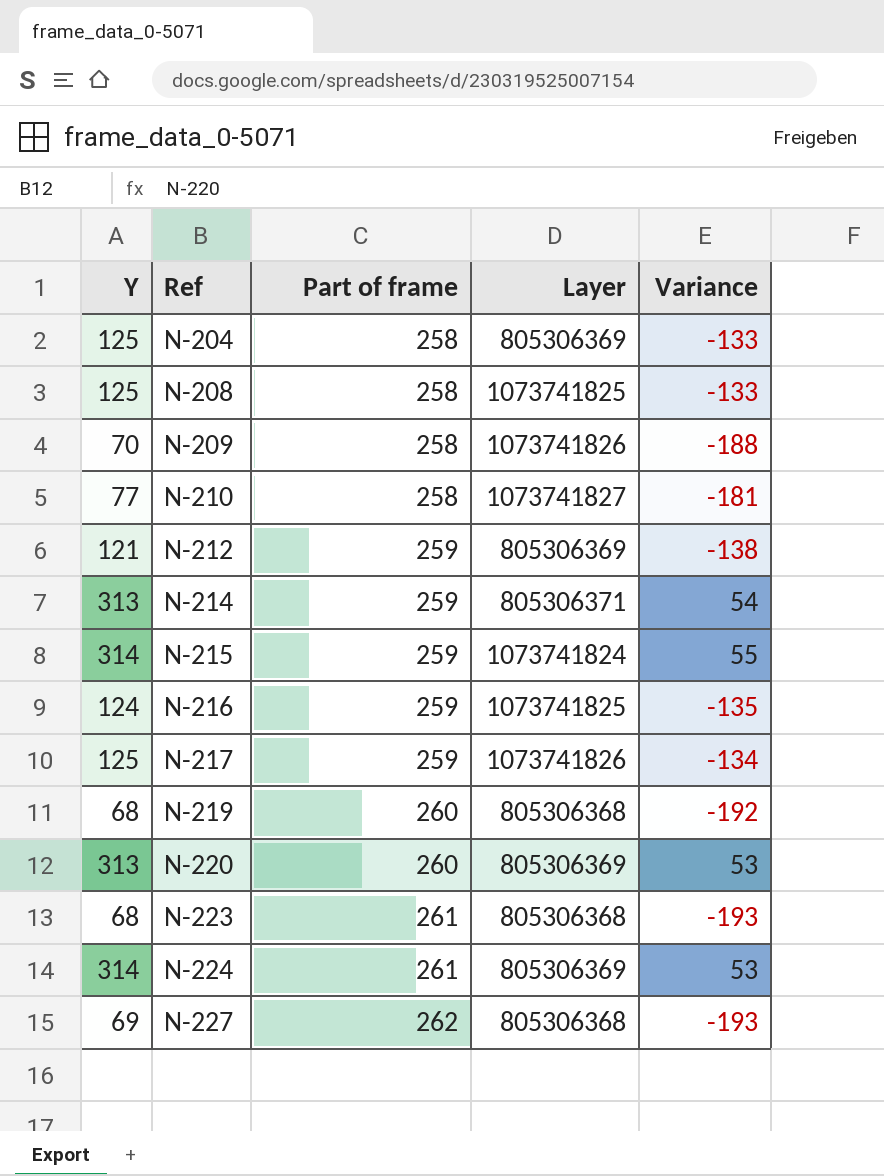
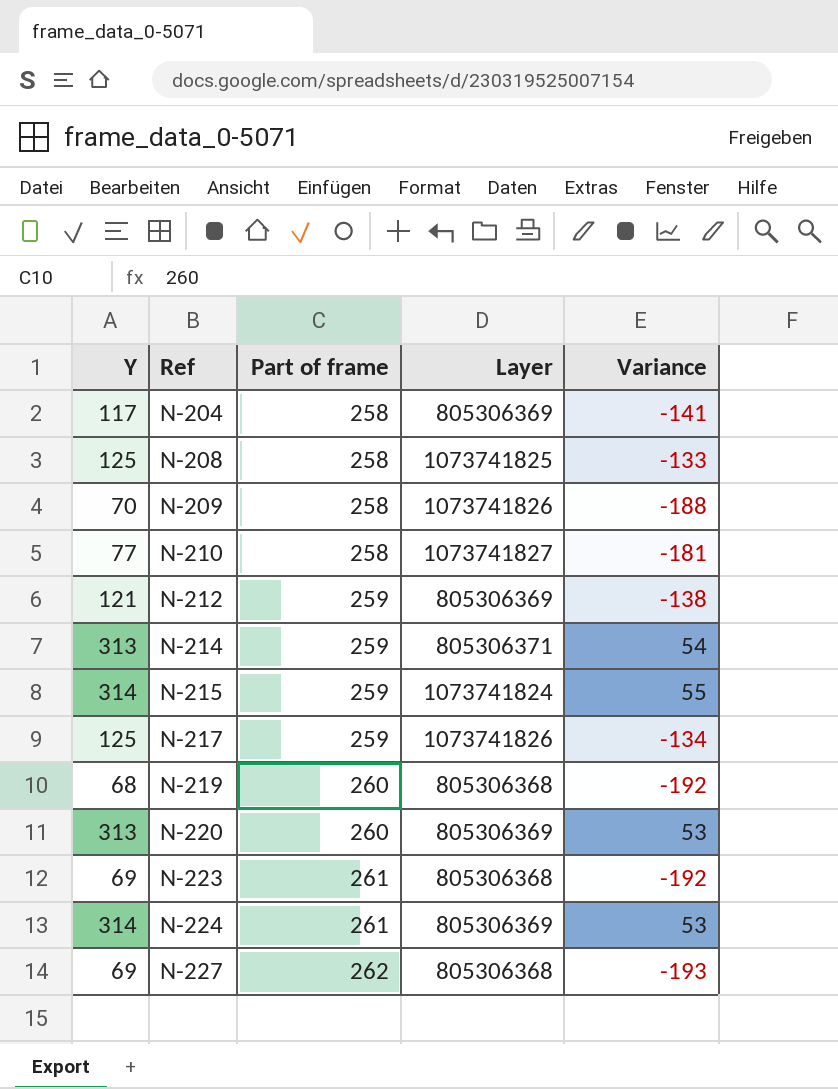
row N-216: 124 | 259 | 1073741825 | -135 -> none
N-204 | Y: 125 -> 117
N-204 | Variance: -133 -> -141
N-223 | Y: 68 -> 69
N-223 | Variance: -193 -> -192

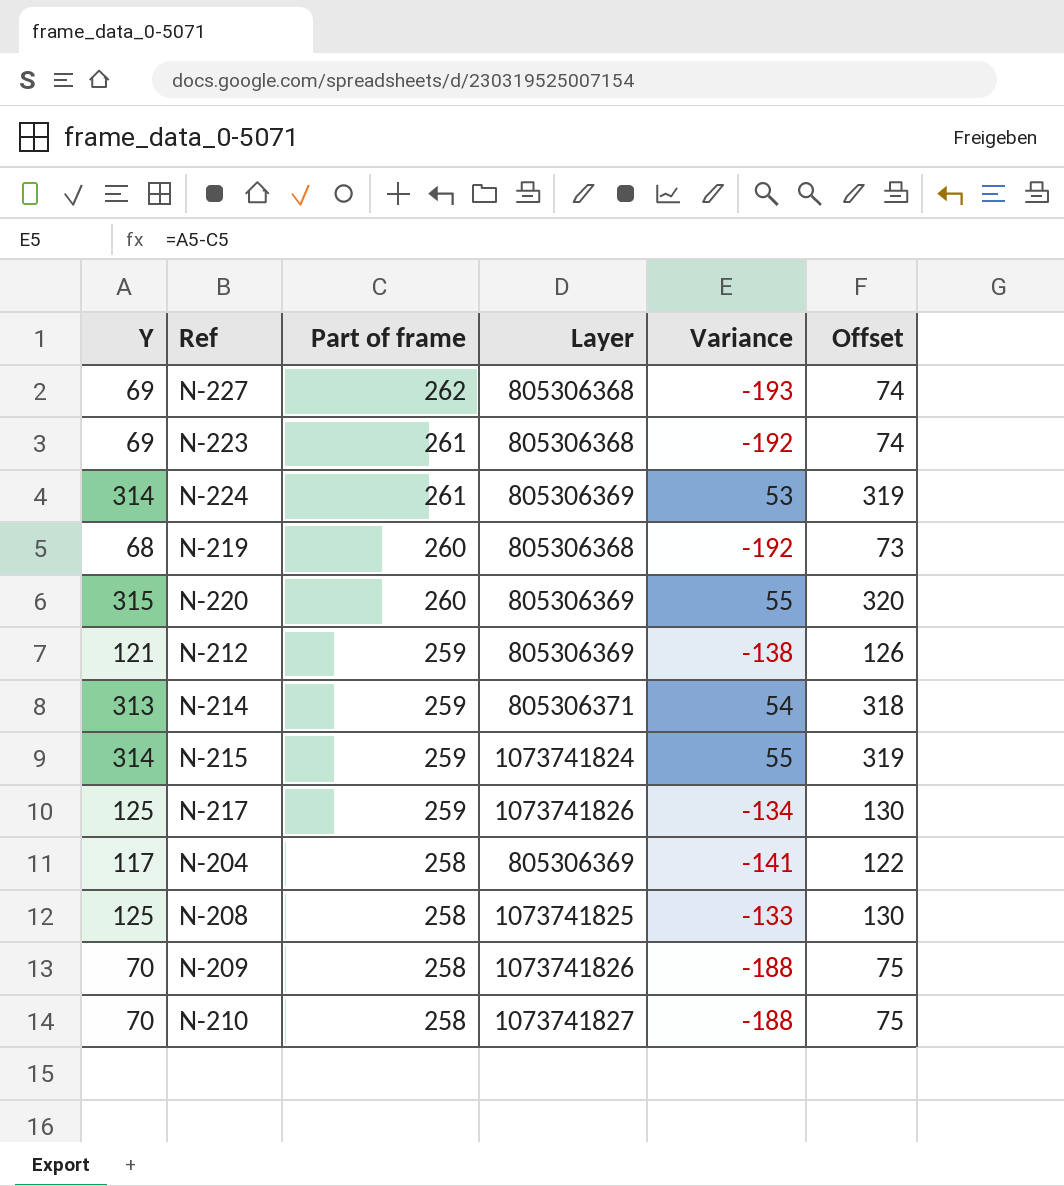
row order: Ref ascending -> Part of frame descending
column Offset | formula: none -> [Y] + 5
N-220 | Y: 313 -> 315
N-220 | Variance: 53 -> 55
N-210 | Y: 77 -> 70
N-210 | Variance: -181 -> -188

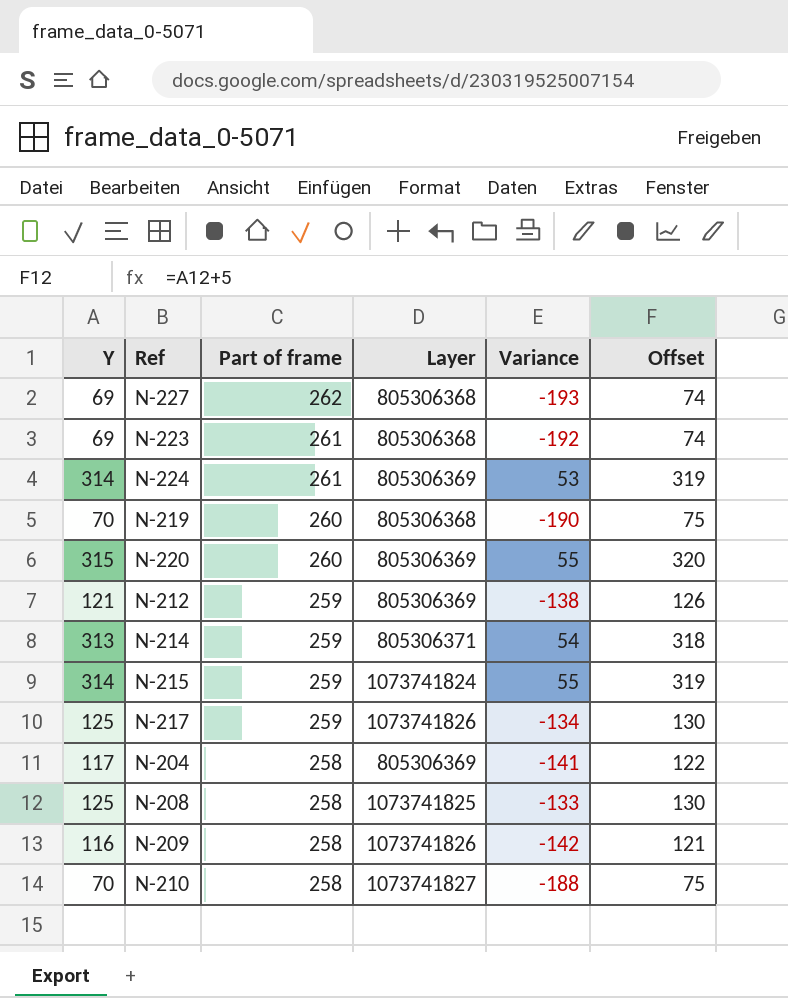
N-219 | Y: 68 -> 70
N-219 | Variance: -192 -> -190
N-219 | Offset: 73 -> 75
N-209 | Y: 70 -> 116
N-209 | Variance: -188 -> -142
N-209 | Offset: 75 -> 121

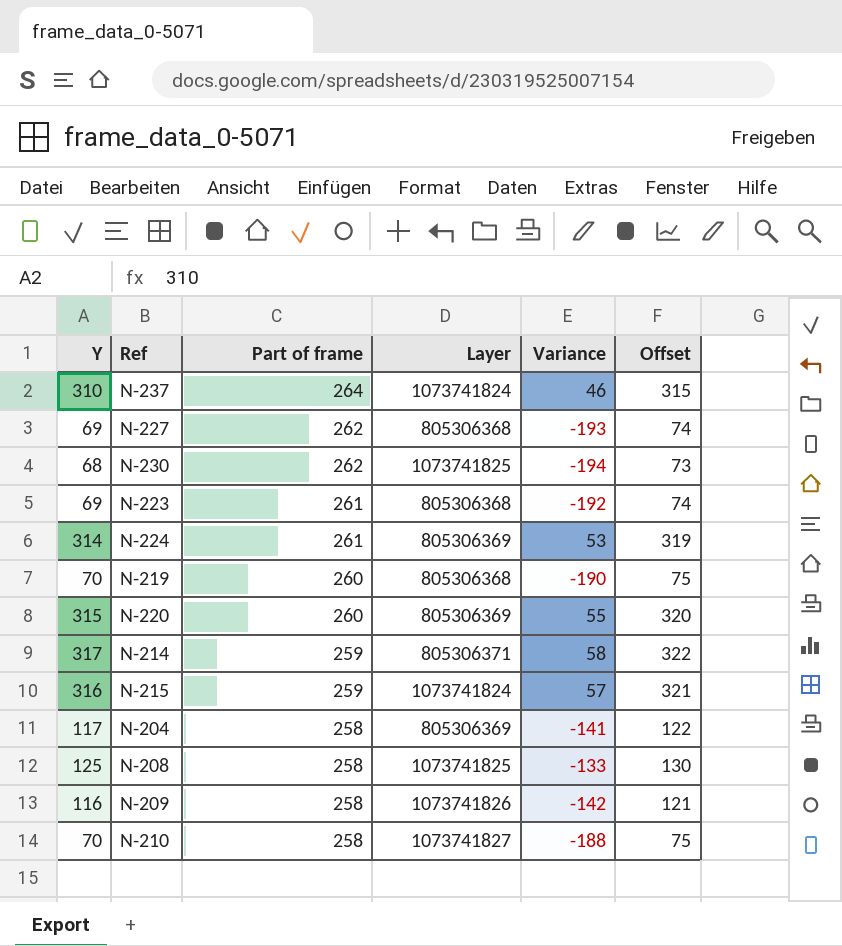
row N-212: 121 | 259 | 805306369 | -138 | 126 -> none
row N-217: 125 | 259 | 1073741826 | -134 | 130 -> none
row N-237: none -> 310 | 264 | 1073741824 | 46 | 315
row N-230: none -> 68 | 262 | 1073741825 | -194 | 73
N-214 | Y: 313 -> 317
N-214 | Variance: 54 -> 58
N-214 | Offset: 318 -> 322
N-215 | Y: 314 -> 316
N-215 | Variance: 55 -> 57
N-215 | Offset: 319 -> 321

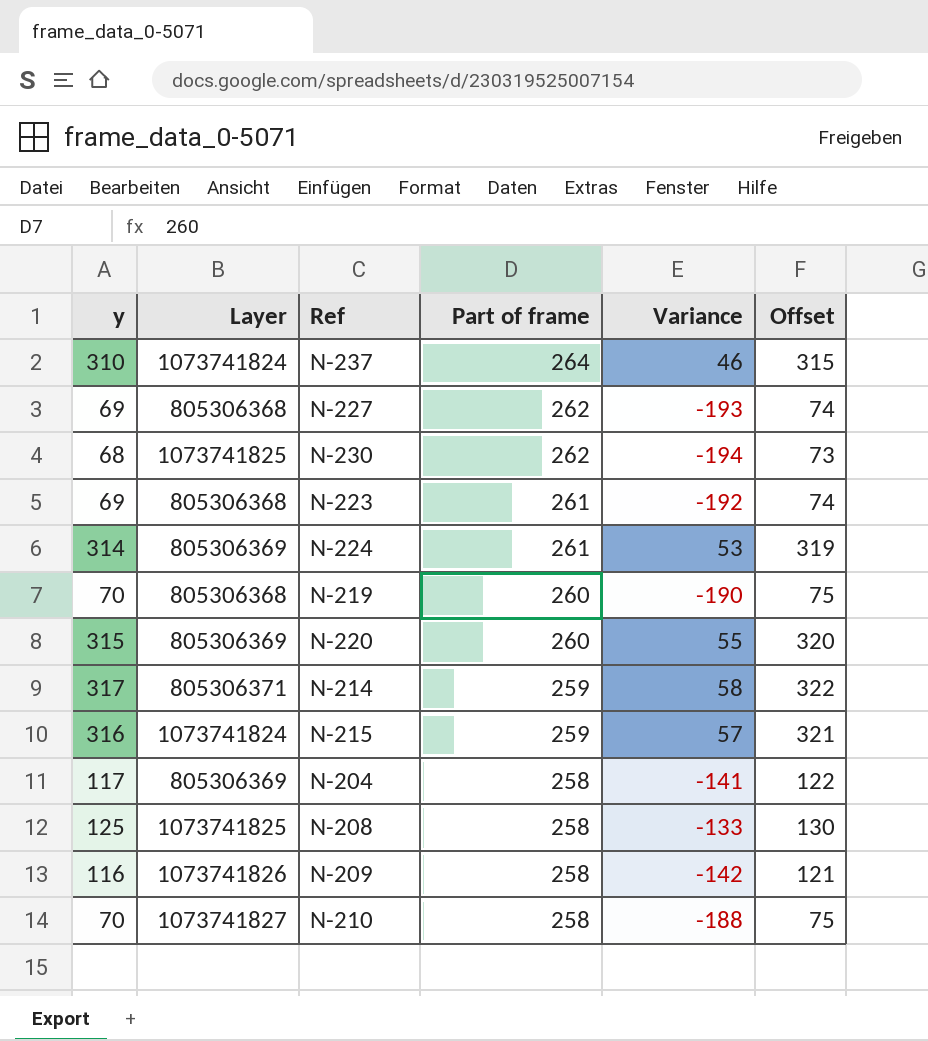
column name: Y -> y
column Layer | position: 4 -> 2

